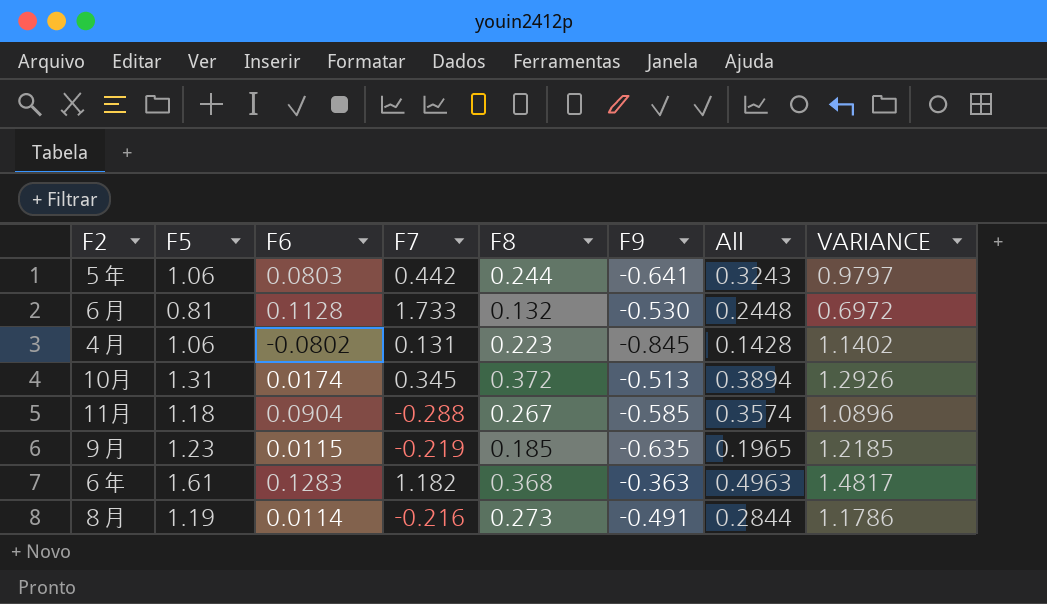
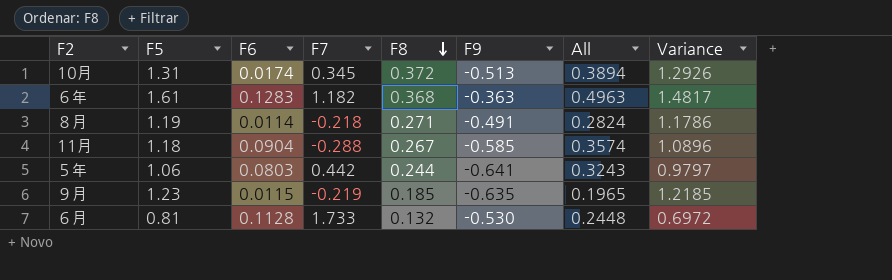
row order: none -> F8 descending
column name: VARIANCE -> Variance
row ４月: 1.06 | -0.0802 | 0.131 | 0.223 | -0.845 | 0.1428 | 1.1402 -> none
８月 | F7: -0.216 -> -0.218
８月 | F8: 0.273 -> 0.271
８月 | All: 0.2844 -> 0.2824

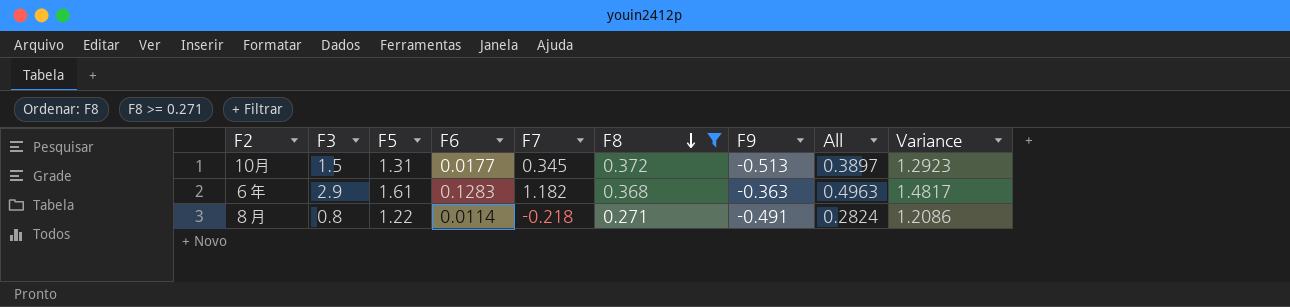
filter: none -> F8 >= 0.271
column F3 | formula: none -> [F5] + [F6] + [F7] + [F8] + [F9]
10月 | F6: 0.0174 -> 0.0177
10月 | All: 0.3894 -> 0.3897
10月 | Variance: 1.2926 -> 1.2923
８月 | F5: 1.19 -> 1.22
８月 | Variance: 1.1786 -> 1.2086

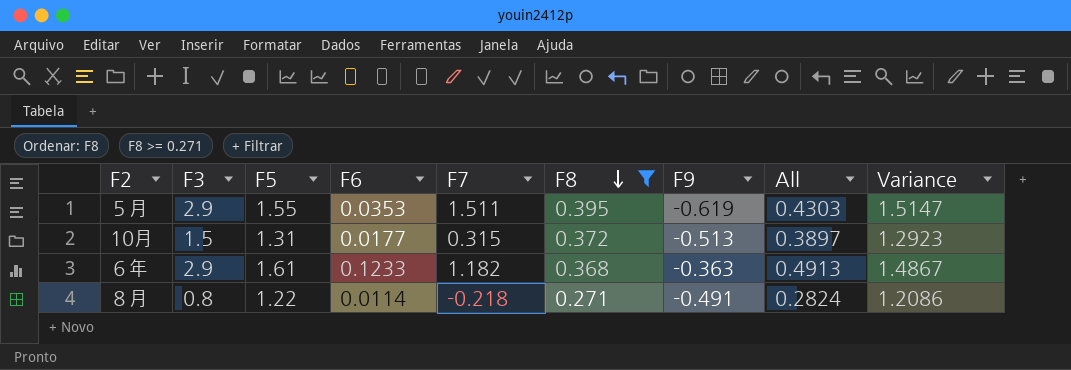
row ５月: none -> 2.9 | 1.55 | 0.0353 | 1.511 | 0.395 | -0.619 | 0.4303 | 1.5147
10月 | F7: 0.345 -> 0.315
６年 | F6: 0.1283 -> 0.1233
６年 | All: 0.4963 -> 0.4913
６年 | Variance: 1.4817 -> 1.4867

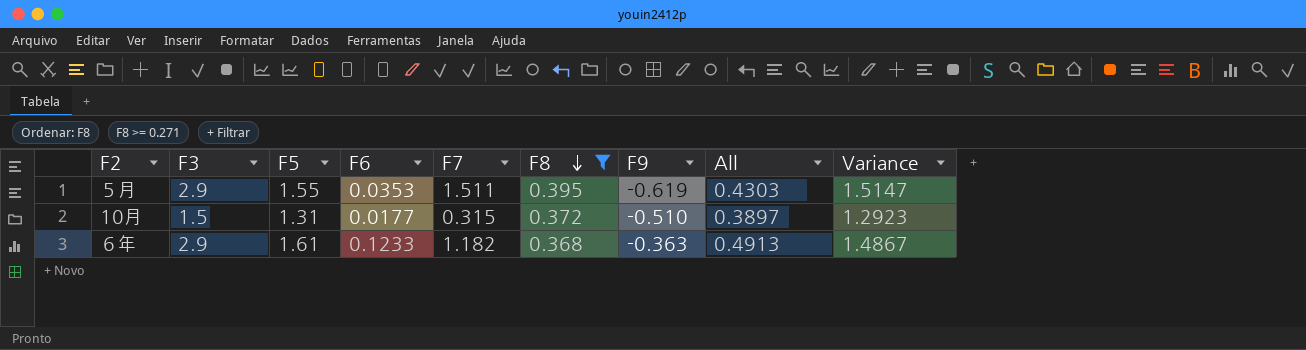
row ８月: 0.8 | 1.22 | 0.0114 | -0.218 | 0.271 | -0.491 | 0.2824 | 1.2086 -> none
10月 | F9: -0.513 -> -0.510

